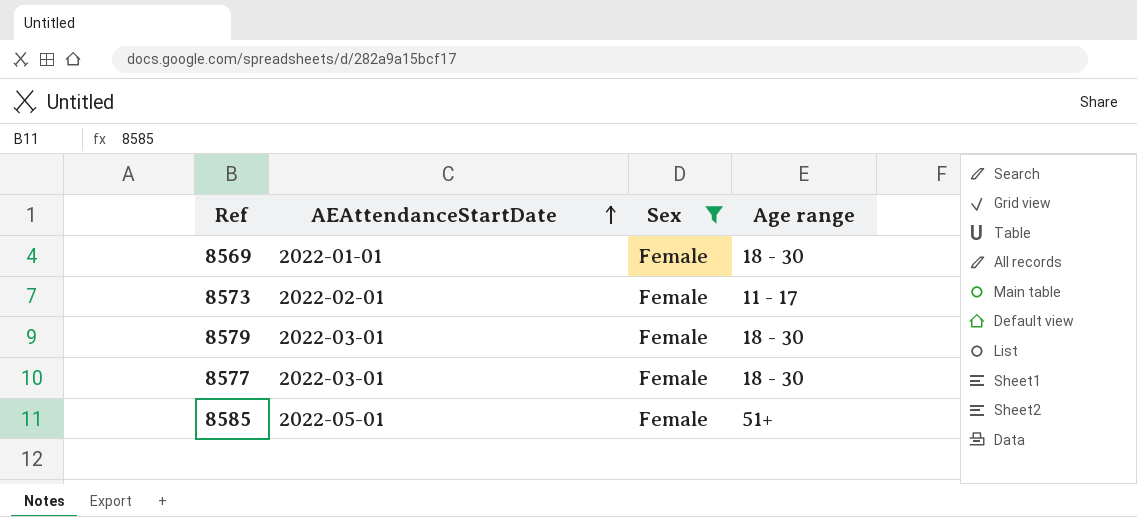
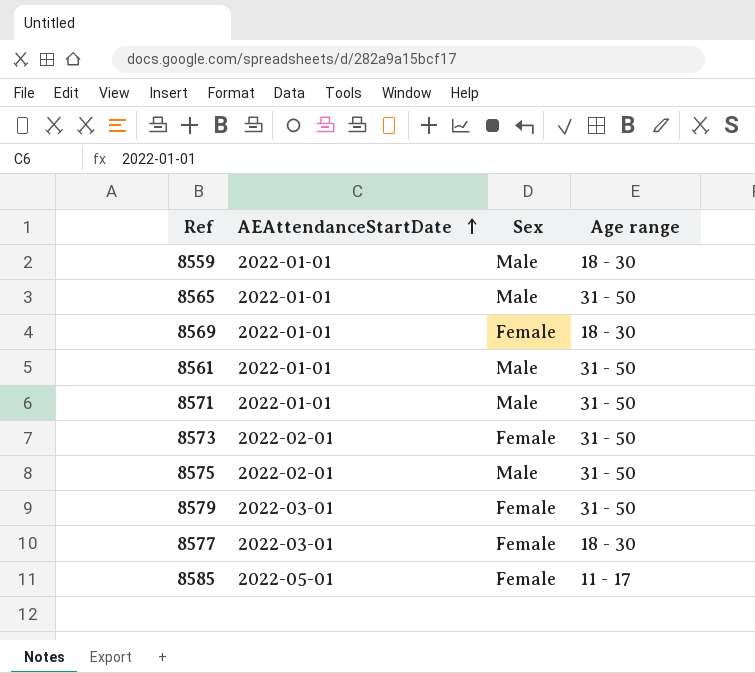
filter: Sex = Female -> none
8573 | Age range: 11 - 17 -> 31 - 50
8579 | Age range: 18 - 30 -> 31 - 50
8585 | Age range: 51+ -> 11 - 17

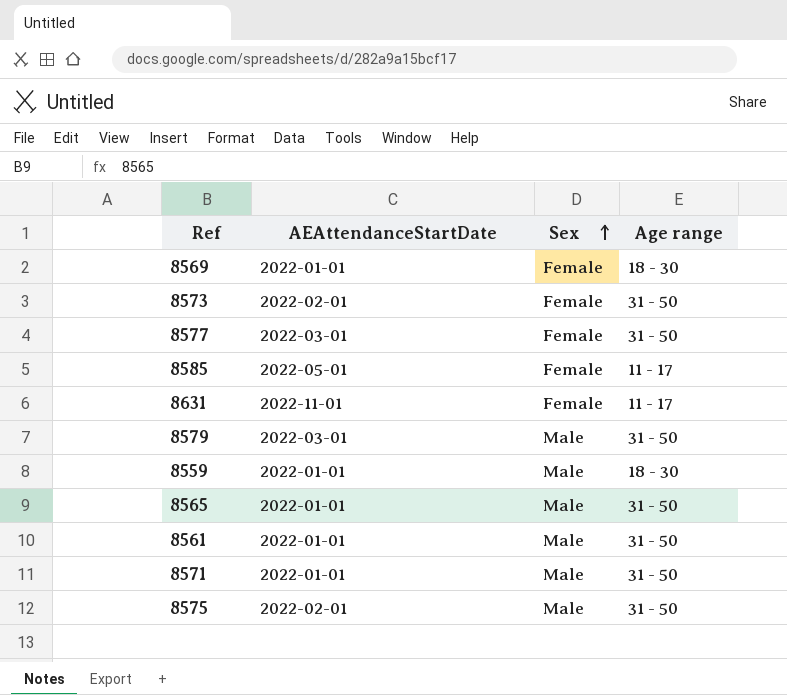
row order: AEAttendanceStartDate ascending -> Sex ascending
8577 | Age range: 18 - 30 -> 31 - 50
row 8631: none -> 2022-11-01 | Female | 11 - 17
8579 | Sex: Female -> Male

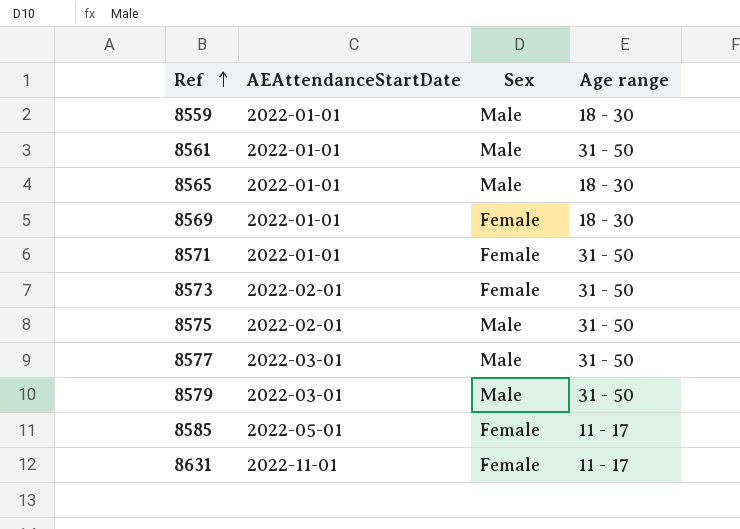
row order: Sex ascending -> Ref ascending
8565 | Age range: 31 - 50 -> 18 - 30
8571 | Sex: Male -> Female
8577 | Sex: Female -> Male

